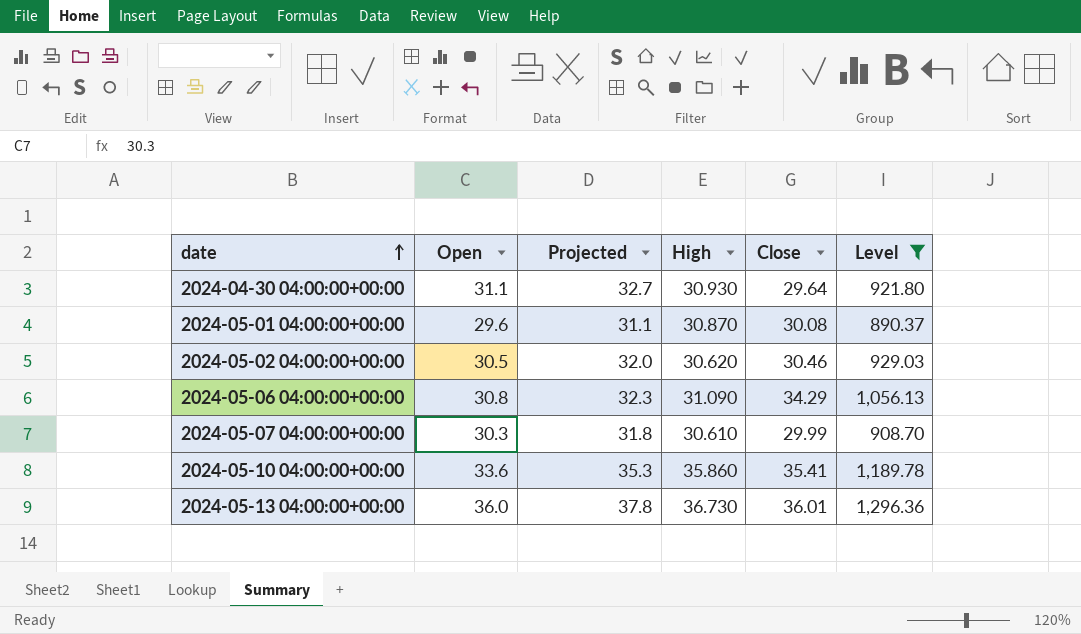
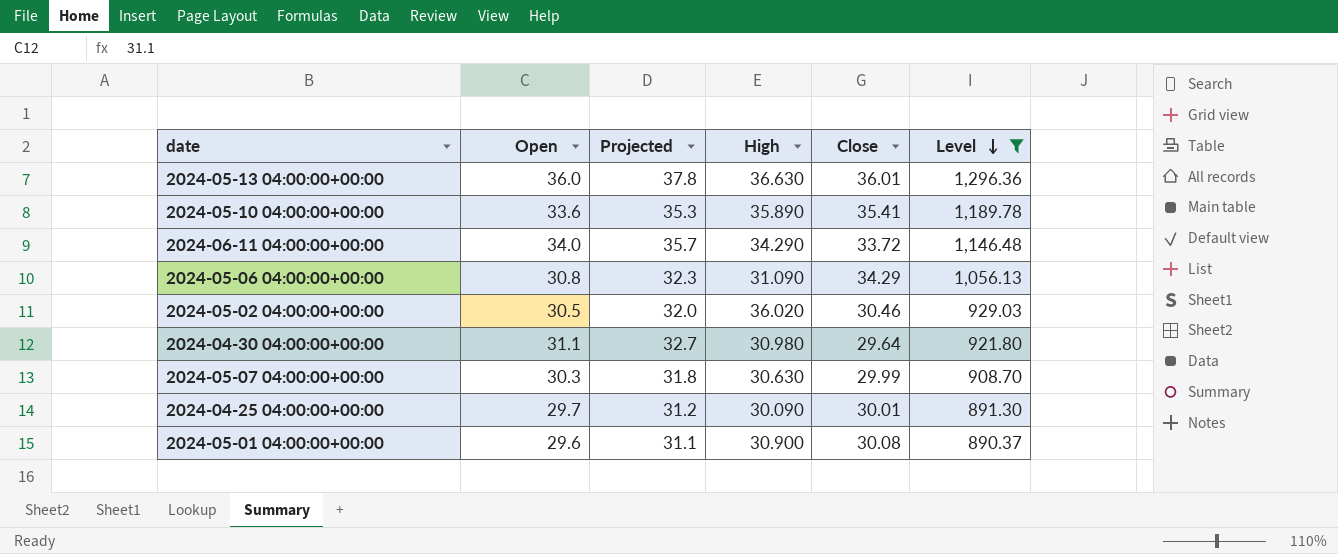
row order: date ascending -> Level descending
2024-05-13 04:00:00+00:00 | High: 36.730 -> 36.630
2024-05-10 04:00:00+00:00 | High: 35.860 -> 35.890
row 2024-06-11 04:00:00+00:00: none -> 34.0 | 35.7 | 34.290 | 33.72 | 1,146.48
2024-05-02 04:00:00+00:00 | High: 30.620 -> 36.020
2024-04-30 04:00:00+00:00 | High: 30.930 -> 30.980
2024-05-07 04:00:00+00:00 | High: 30.610 -> 30.630
row 2024-04-25 04:00:00+00:00: none -> 29.7 | 31.2 | 30.090 | 30.01 | 891.30
2024-05-01 04:00:00+00:00 | High: 30.870 -> 30.900

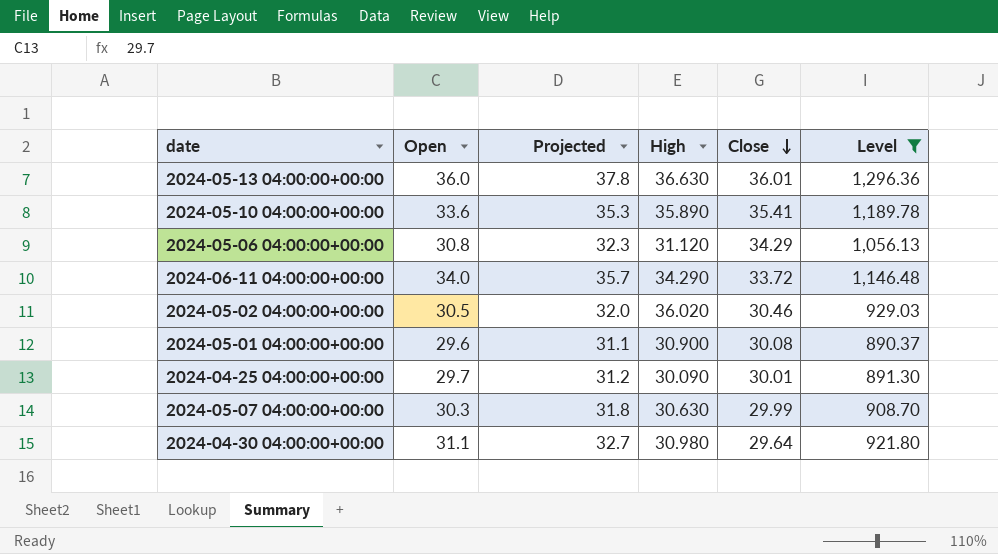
row order: Level descending -> Close descending
2024-05-06 04:00:00+00:00 | High: 31.090 -> 31.120

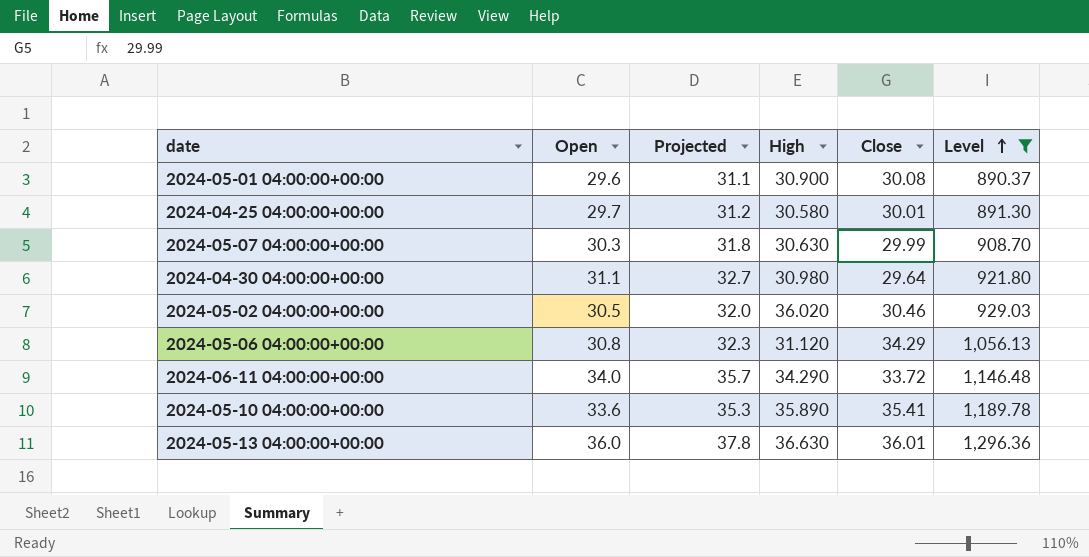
row order: Close descending -> Level ascending
2024-04-25 04:00:00+00:00 | High: 30.090 -> 30.580

